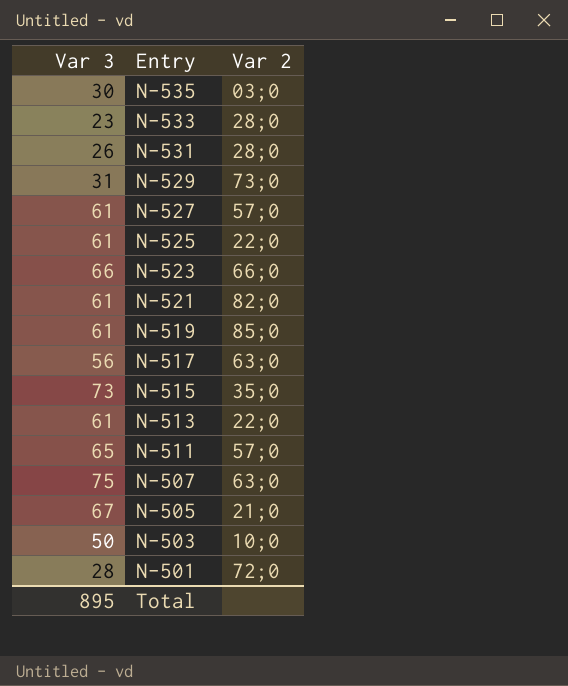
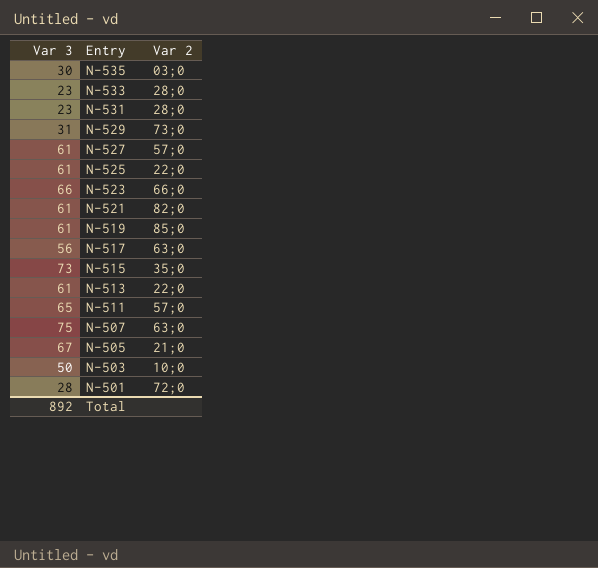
N-531 | Var 3: 26 -> 23
Total | Var 3: 895 -> 892

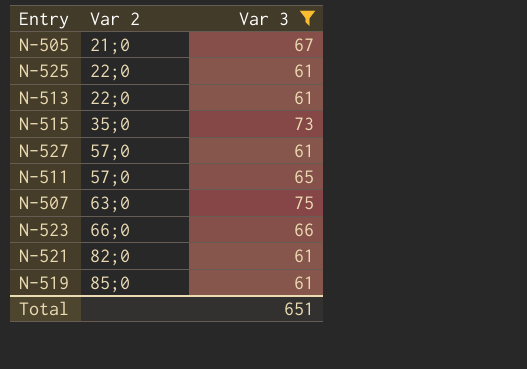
filter: none -> Var 3 >= 61
row order: Entry descending -> Var 2 ascending
column Var 3 | position: 1 -> 3
Total | Var 3: 892 -> 651

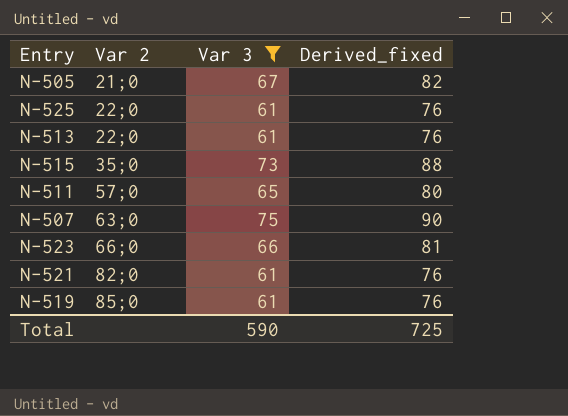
column Derived_fixed | formula: none -> [Var 3] + 15
row N-527: 57;0 | 61 -> none
Total | Var 3: 651 -> 590

